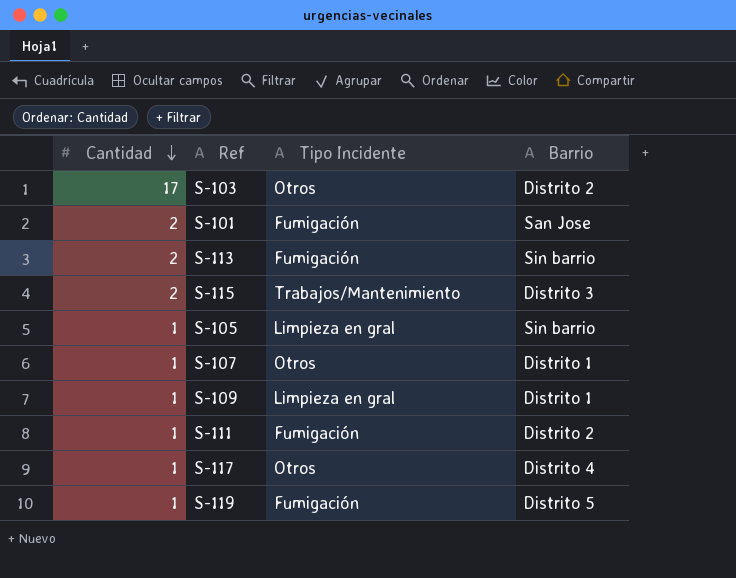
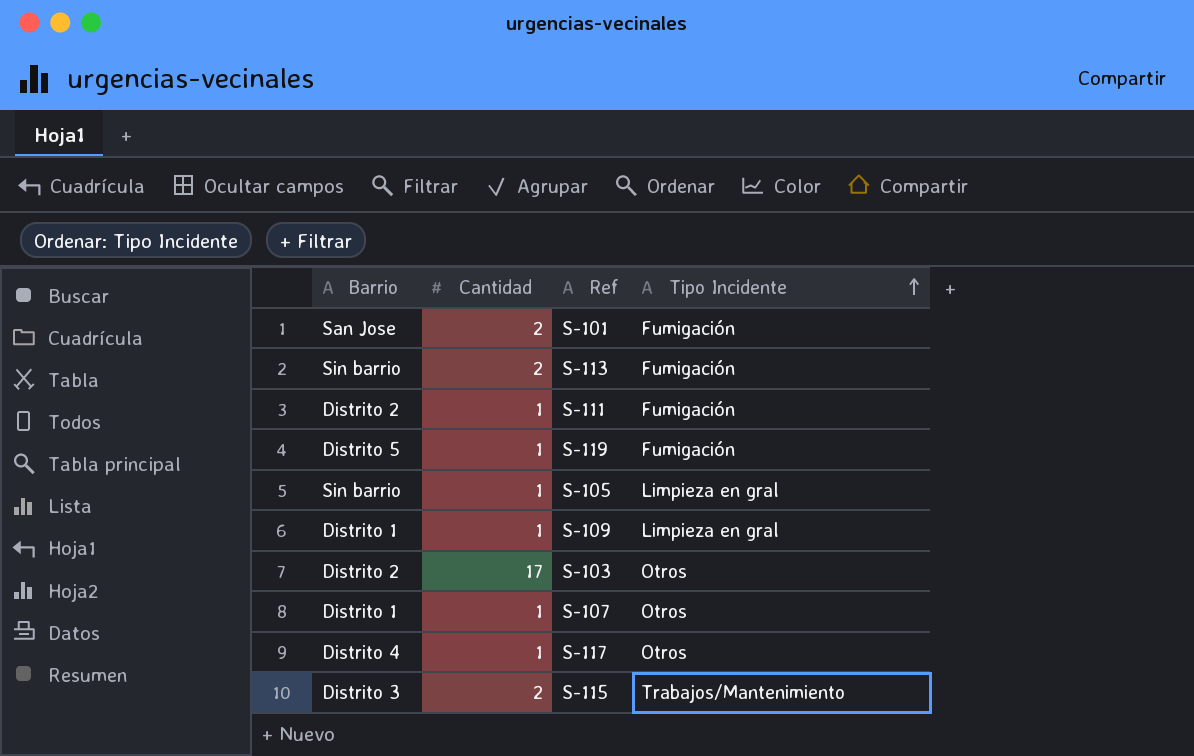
row order: Cantidad descending -> Tipo Incidente ascending
column Barrio | position: 4 -> 1

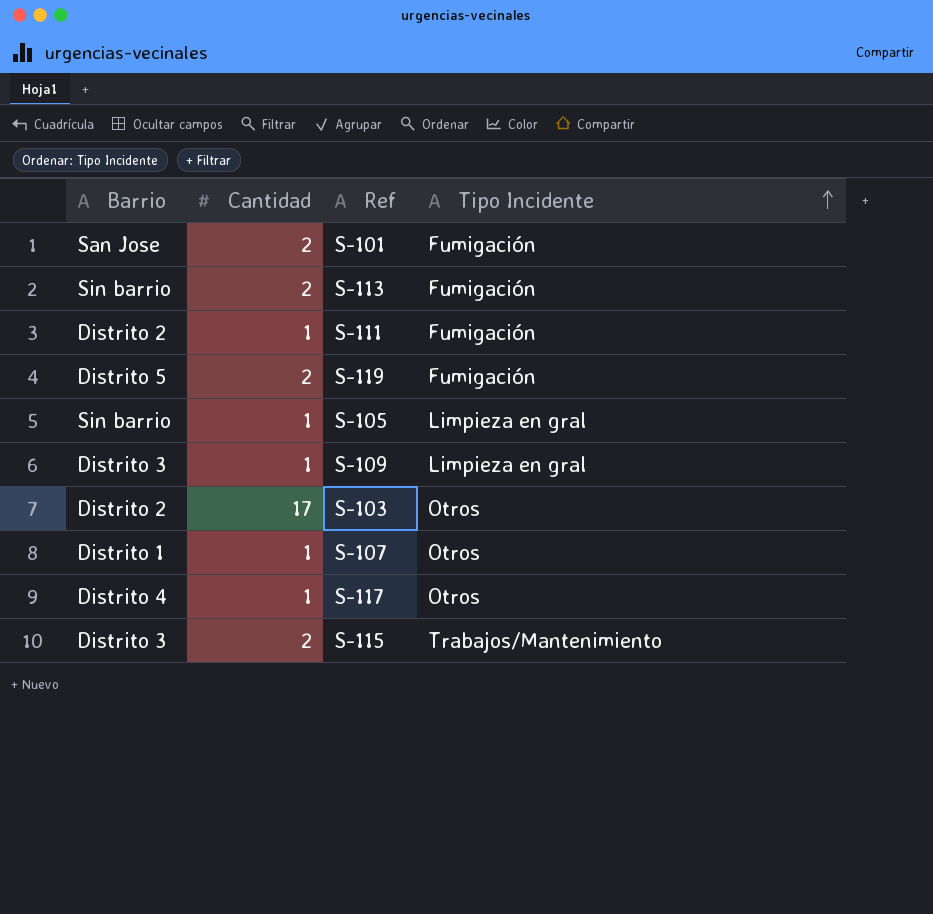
S-119 | Cantidad: 1 -> 2
S-109 | Barrio: Distrito 1 -> Distrito 3

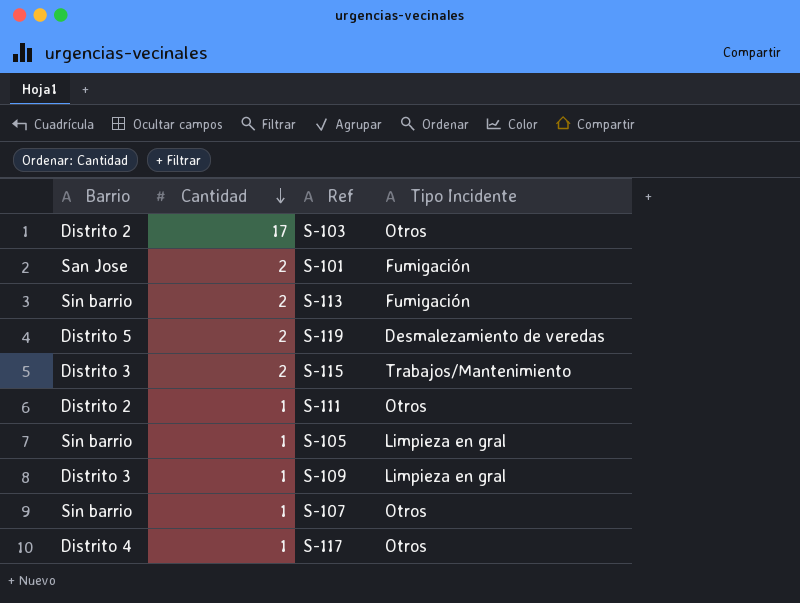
row order: Tipo Incidente ascending -> Cantidad descending
S-119 | Tipo Incidente: Fumigación -> Desmalezamiento de veredas
S-111 | Tipo Incidente: Fumigación -> Otros
S-107 | Barrio: Distrito 1 -> Sin barrio

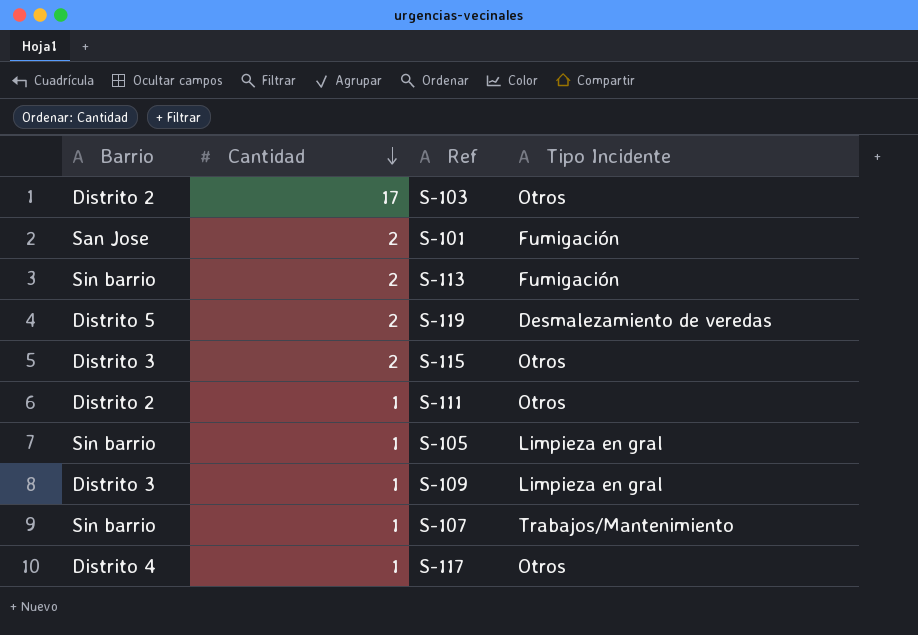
S-115 | Tipo Incidente: Trabajos/Mantenimiento -> Otros
S-107 | Tipo Incidente: Otros -> Trabajos/Mantenimiento

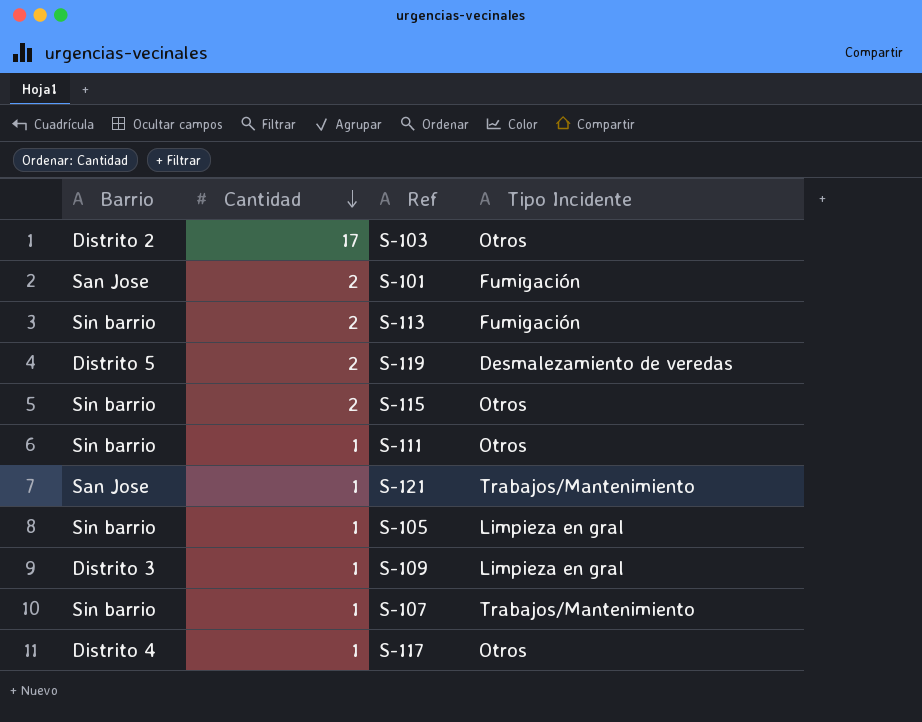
S-115 | Barrio: Distrito 3 -> Sin barrio
S-111 | Barrio: Distrito 2 -> Sin barrio
row S-121: none -> San Jose | 1 | Trabajos/Mantenimiento

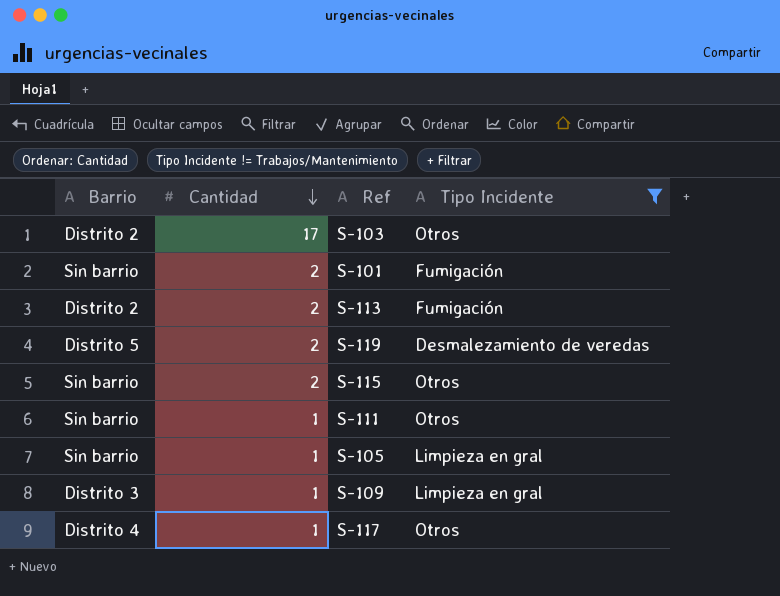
filter: none -> Tipo Incidente != Trabajos/Mantenimiento
S-101 | Barrio: San Jose -> Sin barrio
S-113 | Barrio: Sin barrio -> Distrito 2

